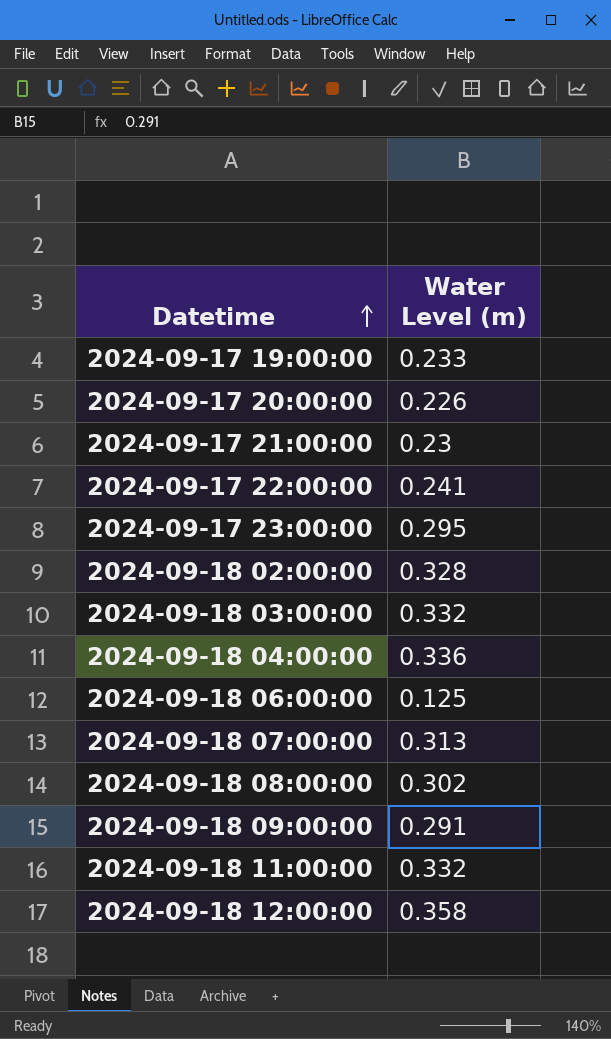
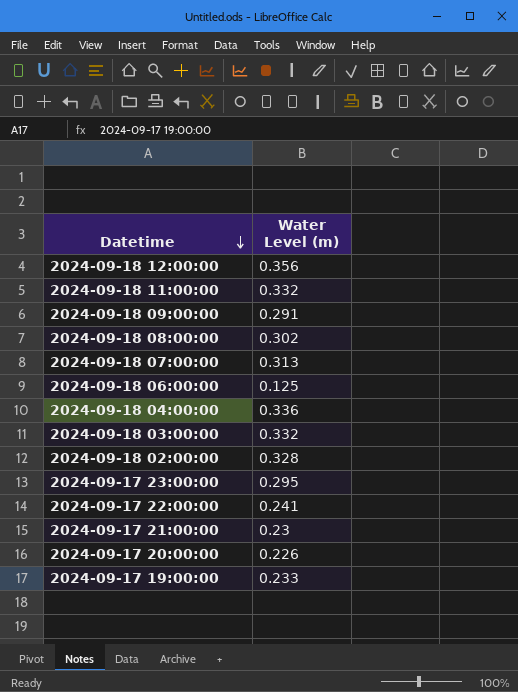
row order: Datetime ascending -> Datetime descending
2024-09-18 12:00:00 | Water Level (m): 0.358 -> 0.356

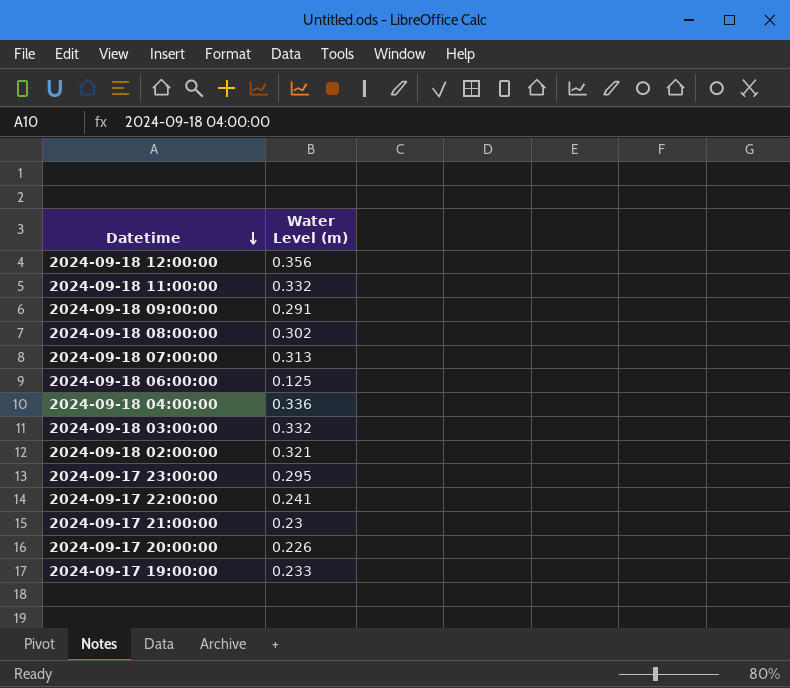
2024-09-18 02:00:00 | Water Level (m): 0.328 -> 0.321

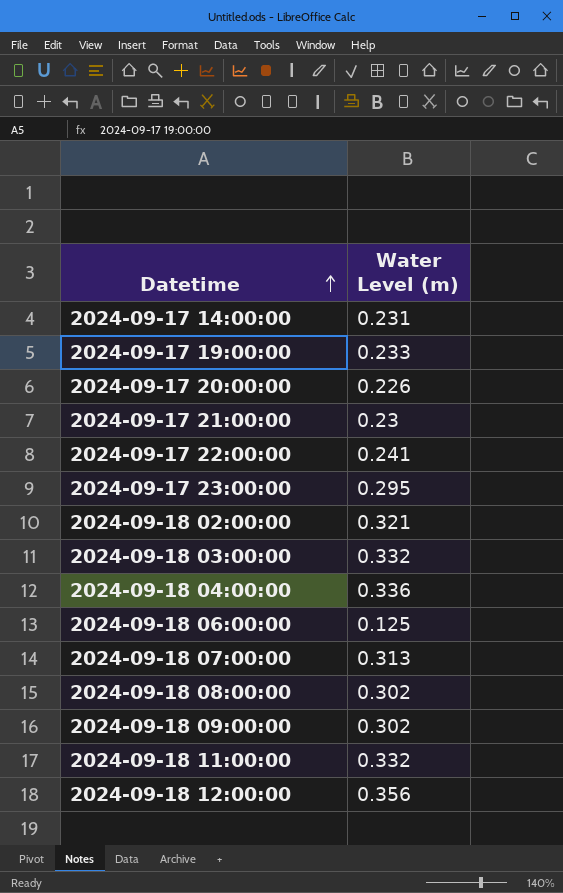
row order: Datetime descending -> Datetime ascending
row 2024-09-17 14:00:00: none -> 0.231
2024-09-18 09:00:00 | Water Level (m): 0.291 -> 0.302

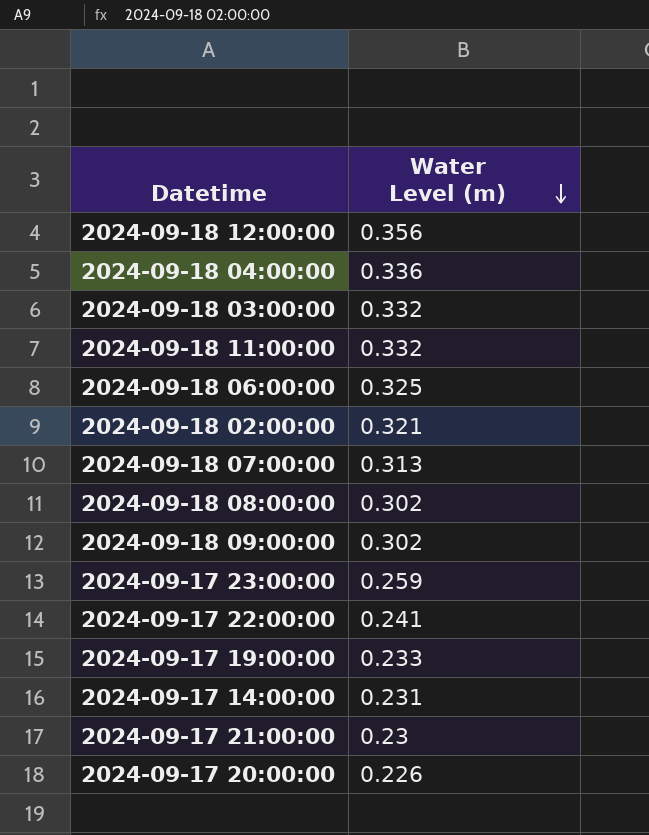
row order: Datetime ascending -> Water Level (m) descending
2024-09-18 06:00:00 | Water Level (m): 0.125 -> 0.325
2024-09-17 23:00:00 | Water Level (m): 0.295 -> 0.259

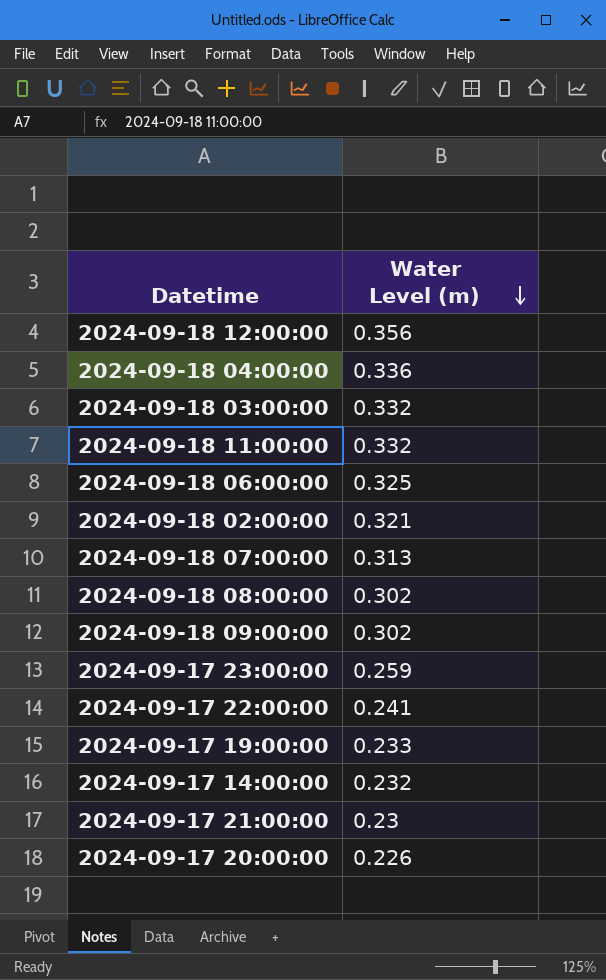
2024-09-17 14:00:00 | Water Level (m): 0.231 -> 0.232

